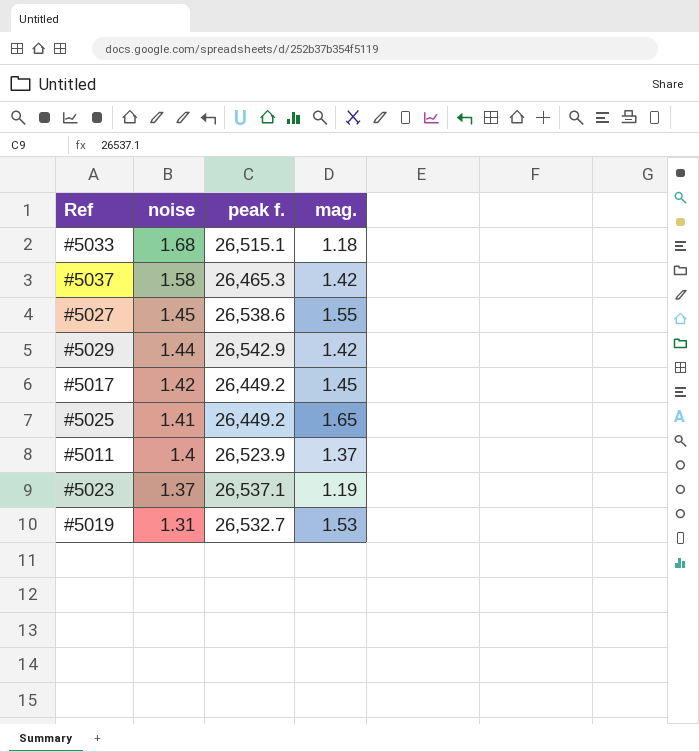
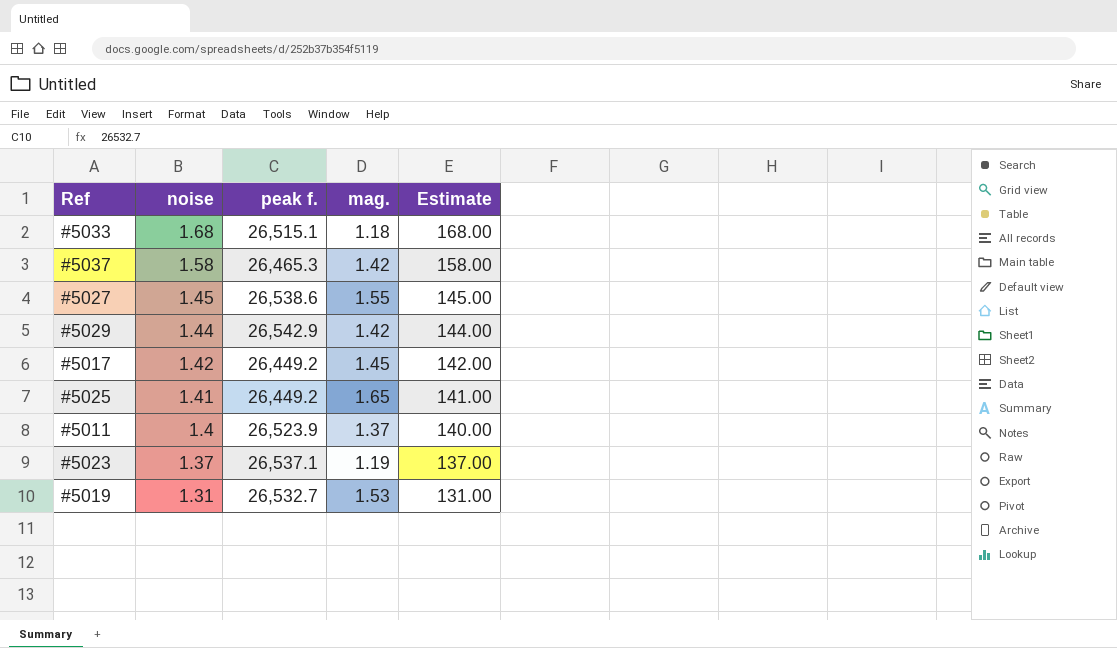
column Estimate | formula: none -> [noise] * 100

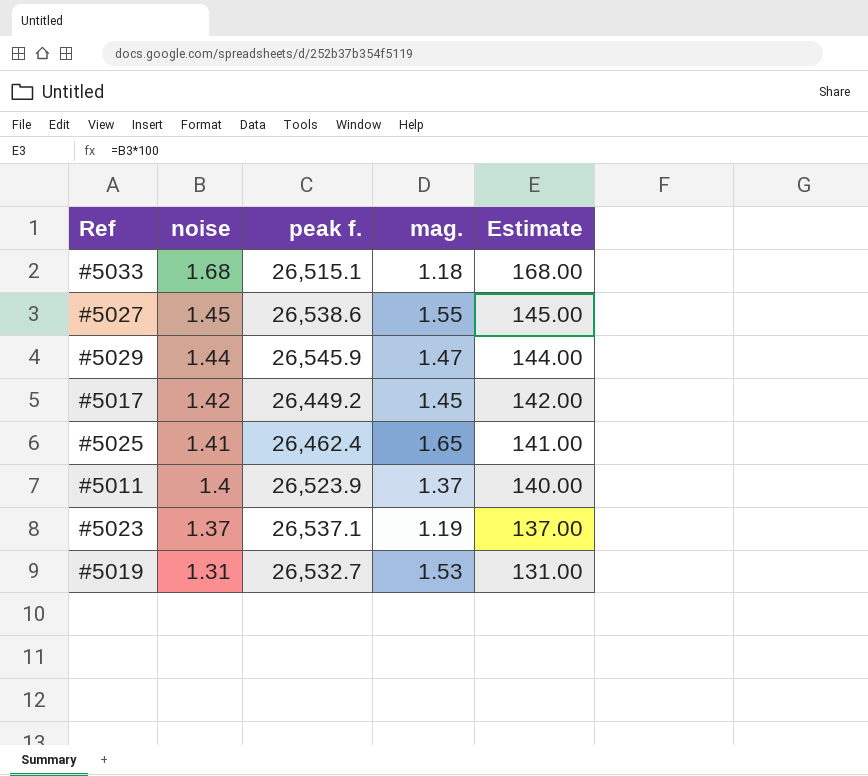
row #5037: 1.58 | 26,465.3 | 1.42 | 158.00 -> none
#5029 | peak f.: 26,542.9 -> 26,545.9
#5029 | mag.: 1.42 -> 1.47
#5025 | peak f.: 26,449.2 -> 26,462.4

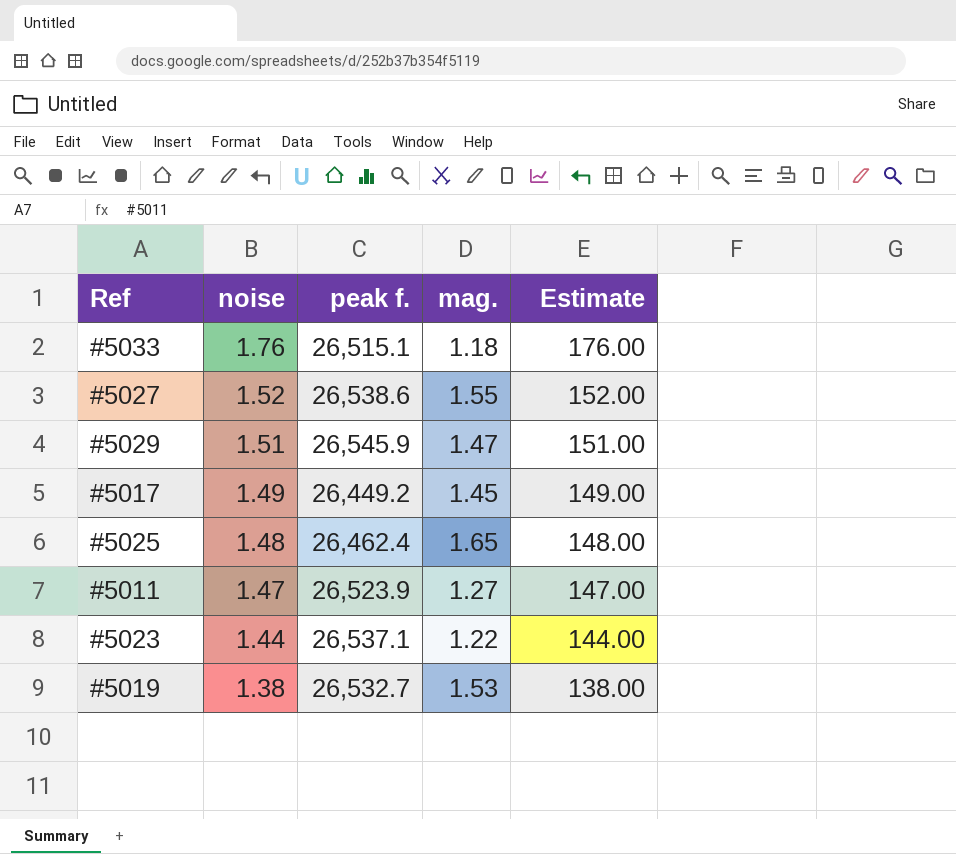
#5033 | noise: 1.68 -> 1.76
#5033 | Estimate: 168.00 -> 176.00
#5027 | noise: 1.45 -> 1.52
#5027 | Estimate: 145.00 -> 152.00
#5029 | noise: 1.44 -> 1.51
#5029 | Estimate: 144.00 -> 151.00
#5017 | noise: 1.42 -> 1.49
#5017 | Estimate: 142.00 -> 149.00
#5025 | noise: 1.41 -> 1.48
#5025 | Estimate: 141.00 -> 148.00
#5011 | noise: 1.4 -> 1.47
#5011 | mag.: 1.37 -> 1.27
#5011 | Estimate: 140.00 -> 147.00
#5023 | noise: 1.37 -> 1.44
#5023 | mag.: 1.19 -> 1.22
#5023 | Estimate: 137.00 -> 144.00
#5019 | noise: 1.31 -> 1.38
#5019 | Estimate: 131.00 -> 138.00

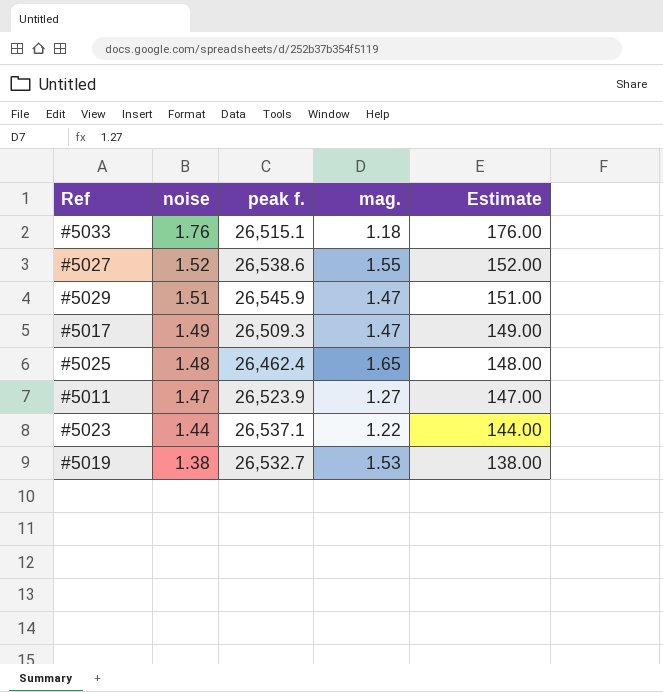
#5017 | peak f.: 26,449.2 -> 26,509.3
#5017 | mag.: 1.45 -> 1.47

